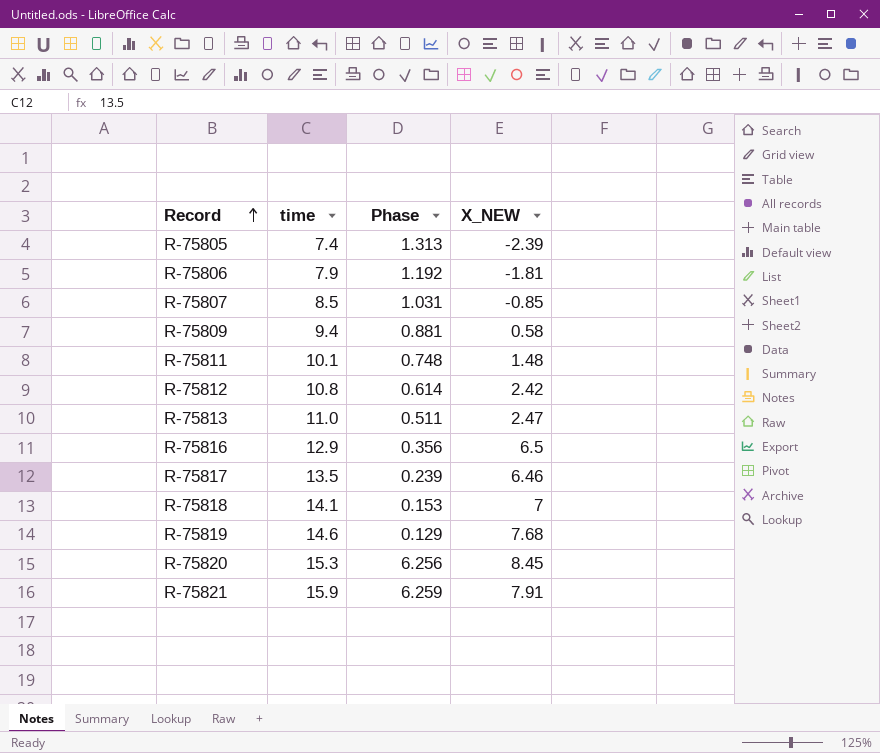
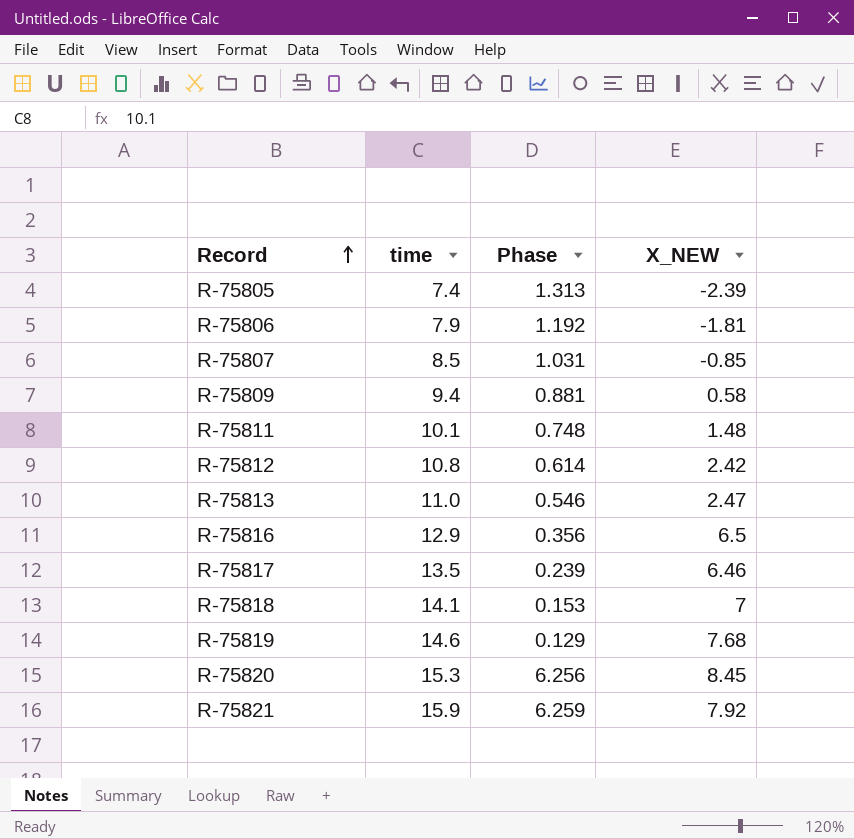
R-75813 | Phase: 0.511 -> 0.546
R-75821 | X_NEW: 7.91 -> 7.92

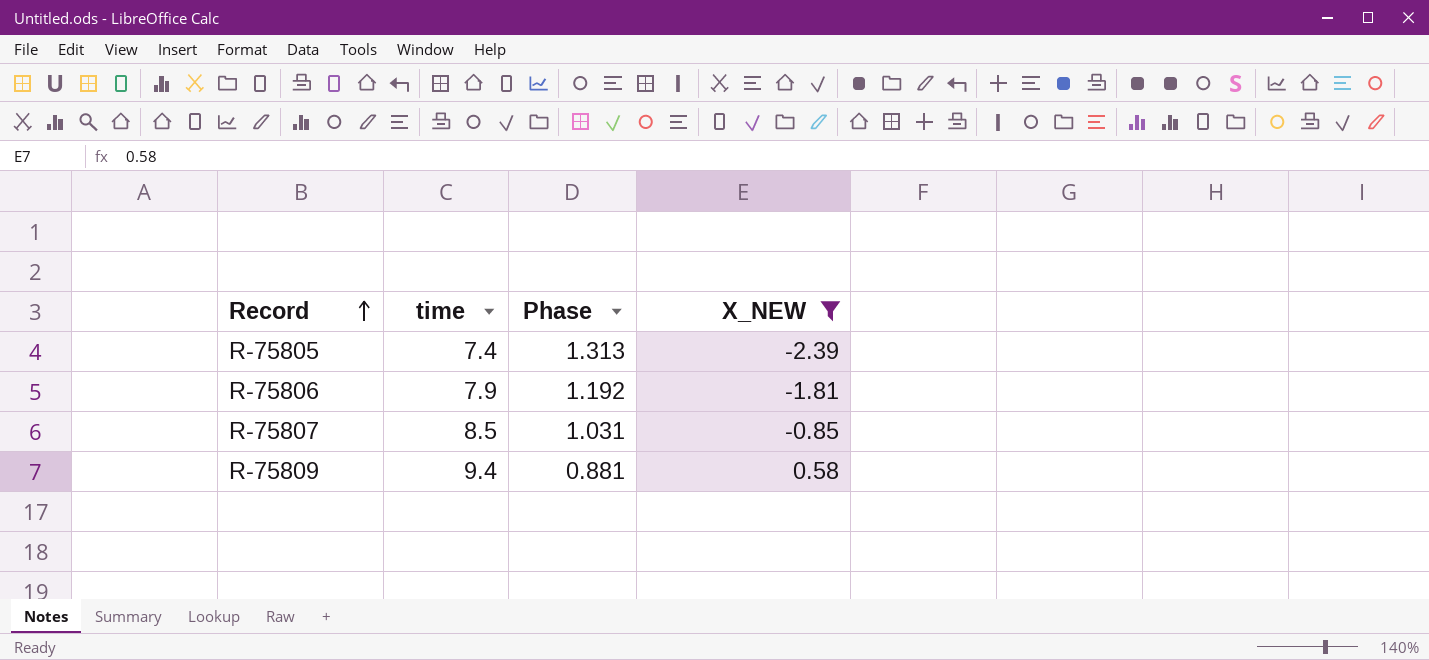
filter: none -> X_NEW <= 0.58

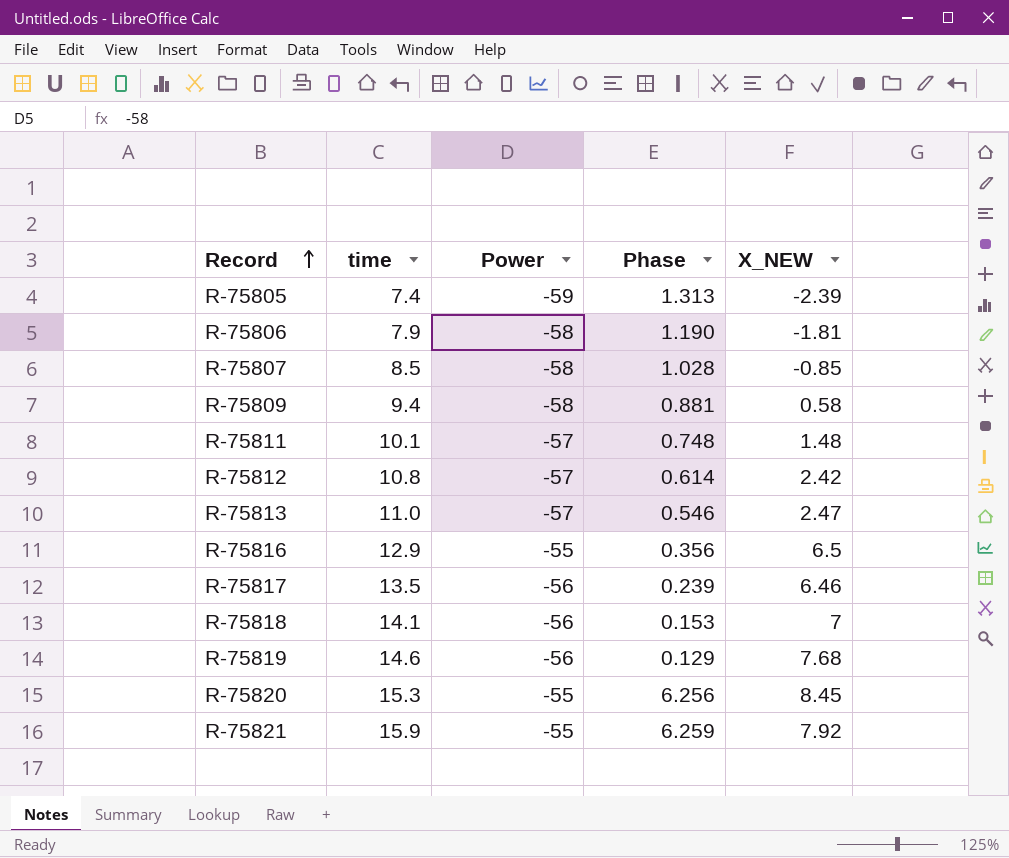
filter: X_NEW <= 0.58 -> none
column Power | position: none -> 3
R-75806 | Phase: 1.192 -> 1.190
R-75807 | Phase: 1.031 -> 1.028

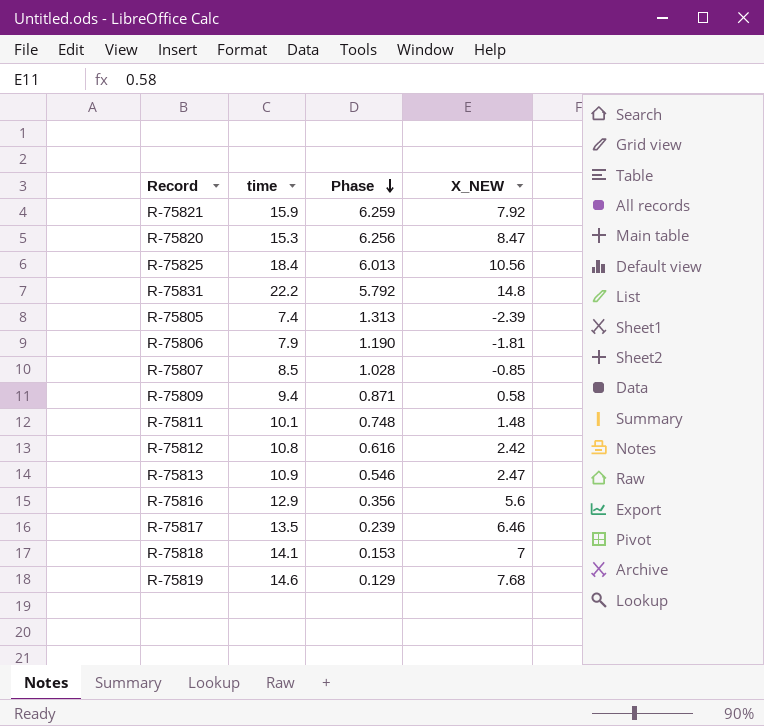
row order: Record ascending -> Phase descending
column Power | position: 3 -> none
R-75820 | X_NEW: 8.45 -> 8.47
row R-75825: none -> 18.4 | 6.013 | 10.56
row R-75831: none -> 22.2 | 5.792 | 14.8
R-75809 | Phase: 0.881 -> 0.871
R-75812 | Phase: 0.614 -> 0.616
R-75813 | time: 11.0 -> 10.9
R-75816 | X_NEW: 6.5 -> 5.6

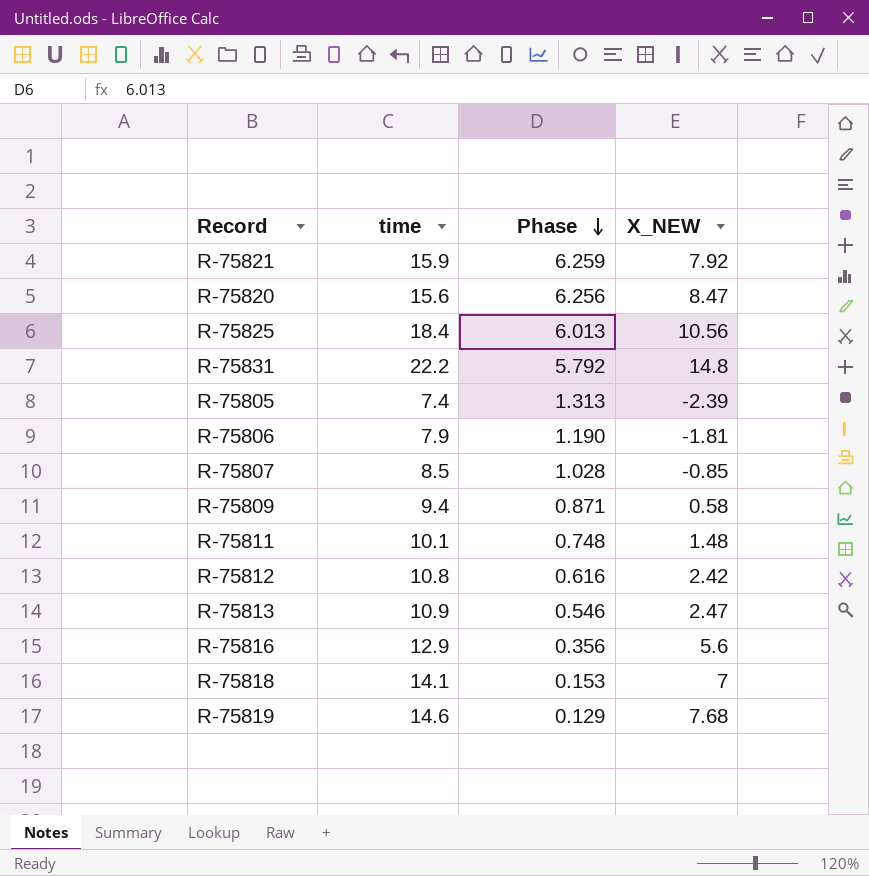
row R-75817: 13.5 | 0.239 | 6.46 -> none
R-75820 | time: 15.3 -> 15.6

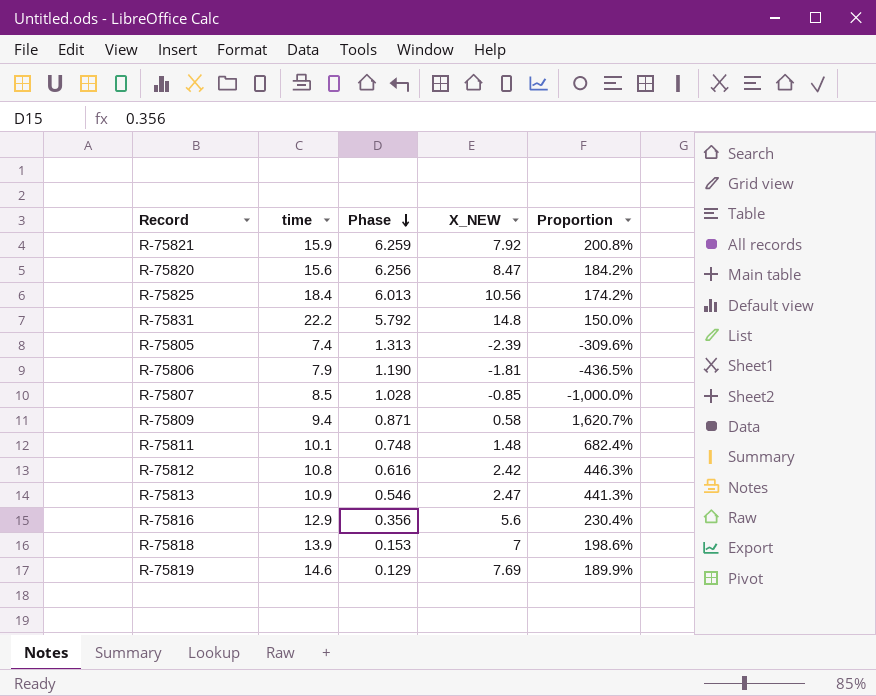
column Proportion | formula: none -> [time] / [X_NEW]
R-75818 | time: 14.1 -> 13.9
R-75819 | X_NEW: 7.68 -> 7.69

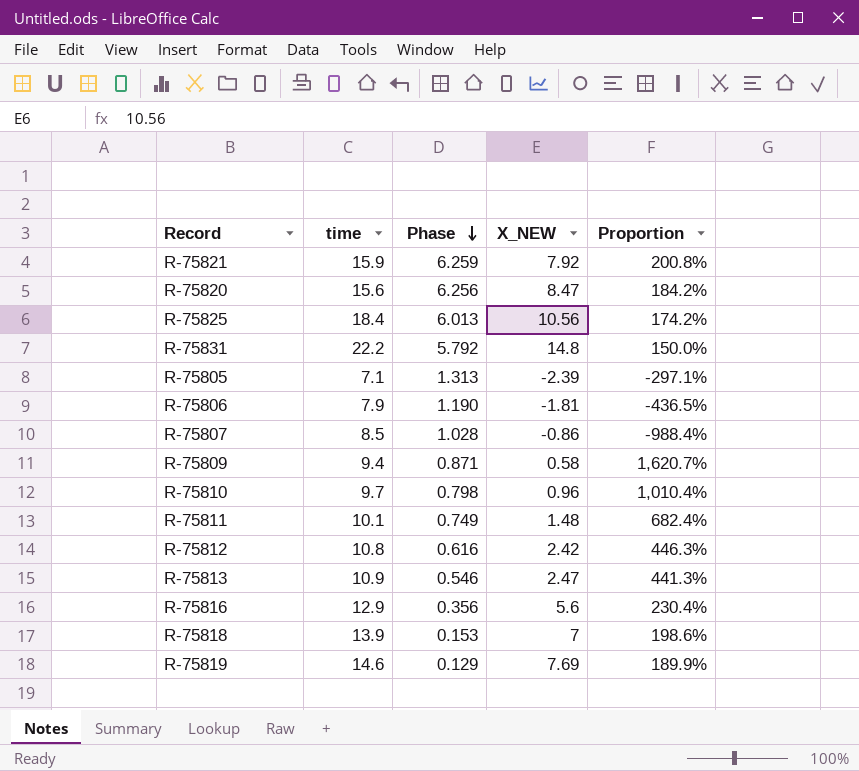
R-75805 | time: 7.4 -> 7.1
R-75805 | Proportion: -309.6% -> -297.1%
R-75807 | X_NEW: -0.85 -> -0.86
R-75807 | Proportion: -1,000.0% -> -988.4%
row R-75810: none -> 9.7 | 0.798 | 0.96 | 1,010.4%
R-75811 | Phase: 0.748 -> 0.749

